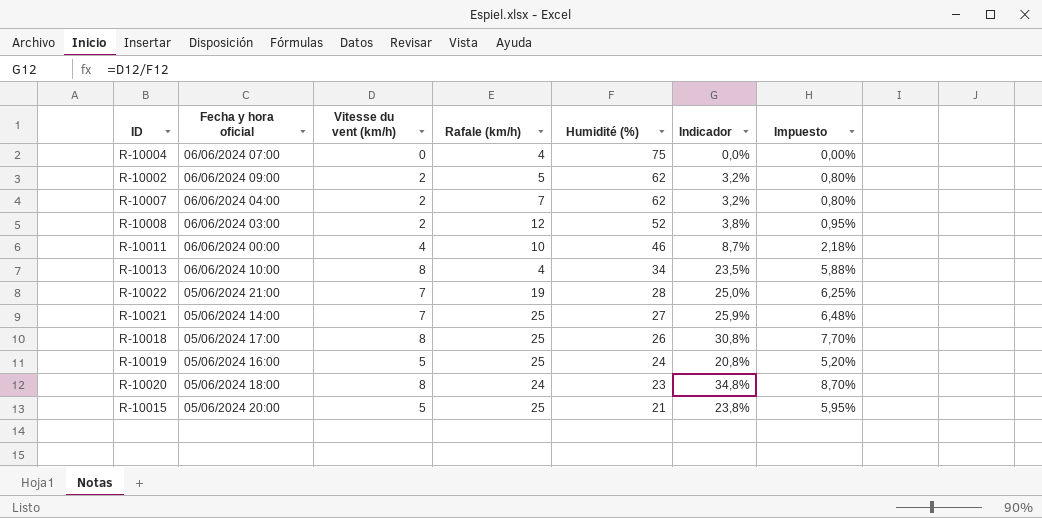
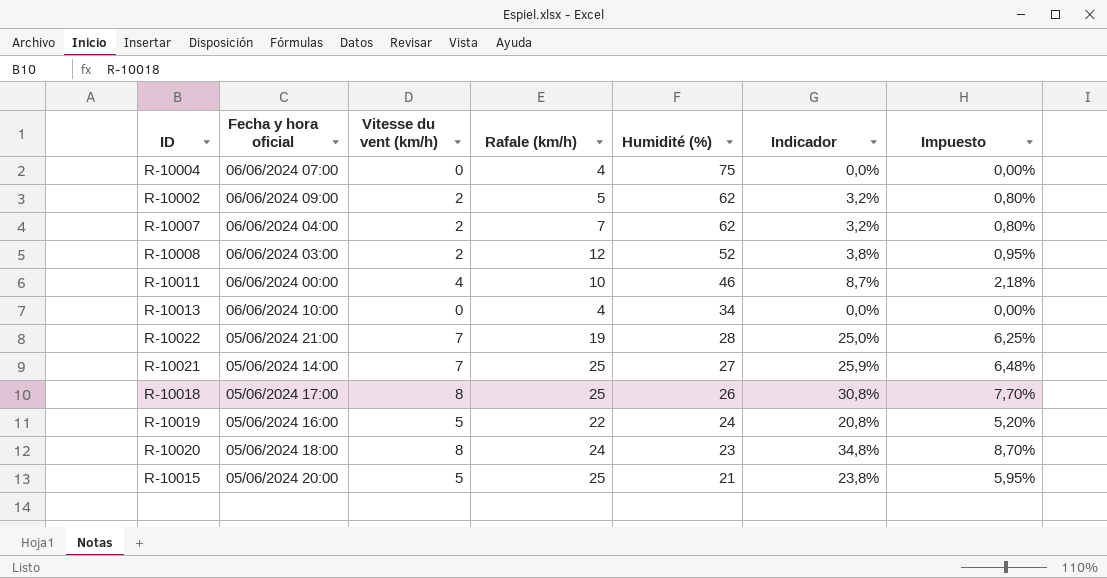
R-10013 | Vitesse du vent (km/h): 8 -> 0
R-10013 | Indicador: 23,5% -> 0,0%
R-10013 | Impuesto: 5,88% -> 0,00%
R-10019 | Rafale (km/h): 25 -> 22

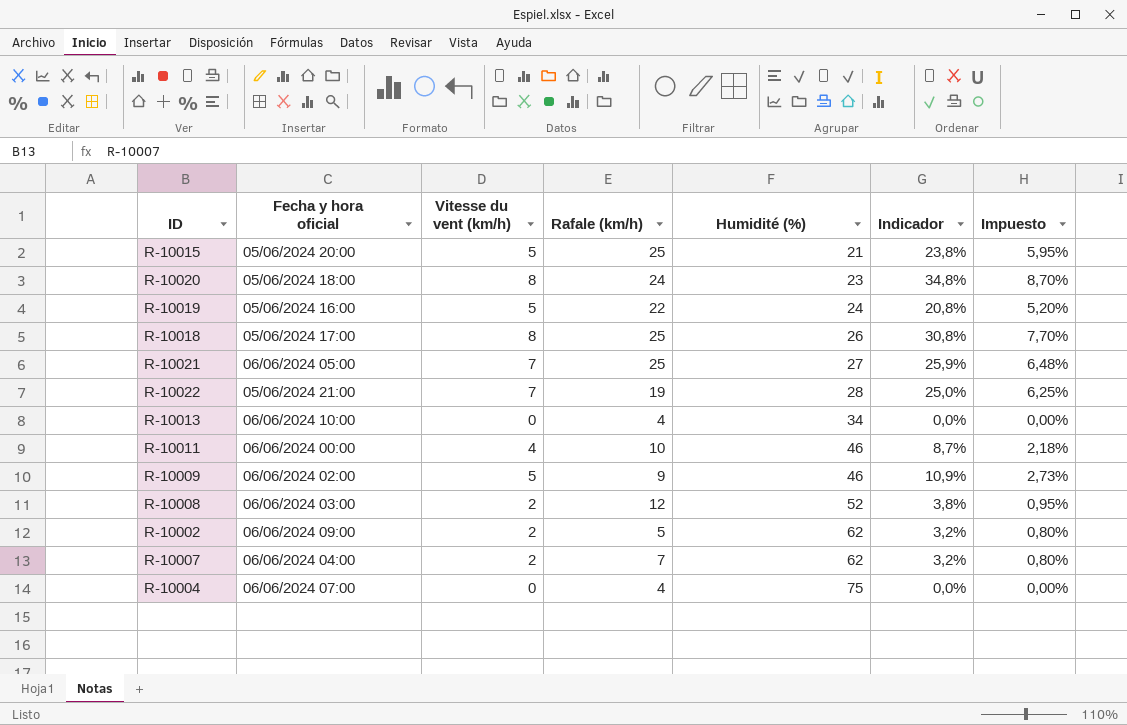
row order: Humidité (%) descending -> Humidité (%) ascending
R-10021 | Fecha y hora oficial: 05/06/2024 14:00 -> 06/06/2024 05:00
row R-10009: none -> 06/06/2024 02:00 | 5 | 9 | 46 | 10,9% | 2,73%

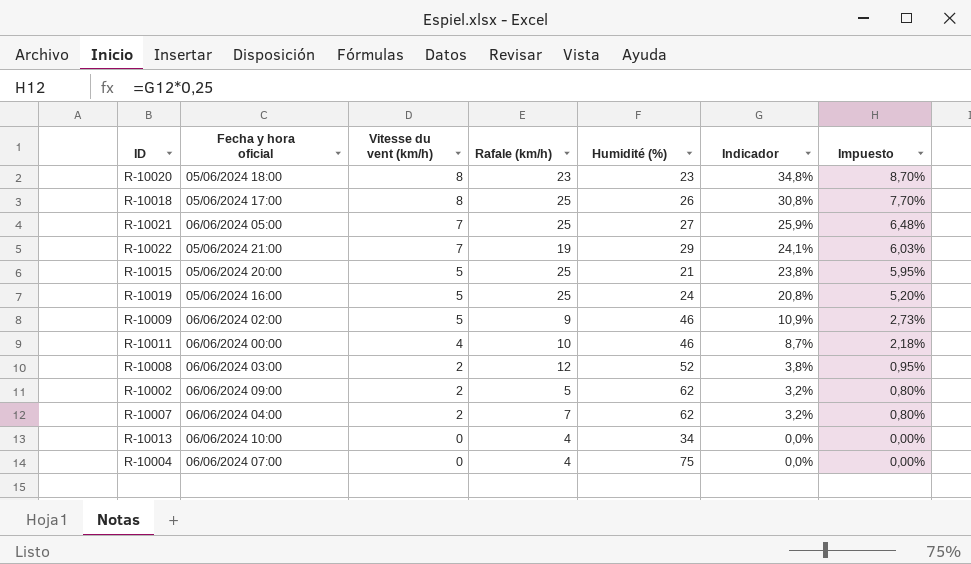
row order: Humidité (%) ascending -> Vitesse du vent (km/h) descending
R-10020 | Rafale (km/h): 24 -> 23
R-10022 | Humidité (%): 28 -> 29
R-10022 | Indicador: 25,0% -> 24,1%
R-10022 | Impuesto: 6,25% -> 6,03%
R-10019 | Rafale (km/h): 22 -> 25

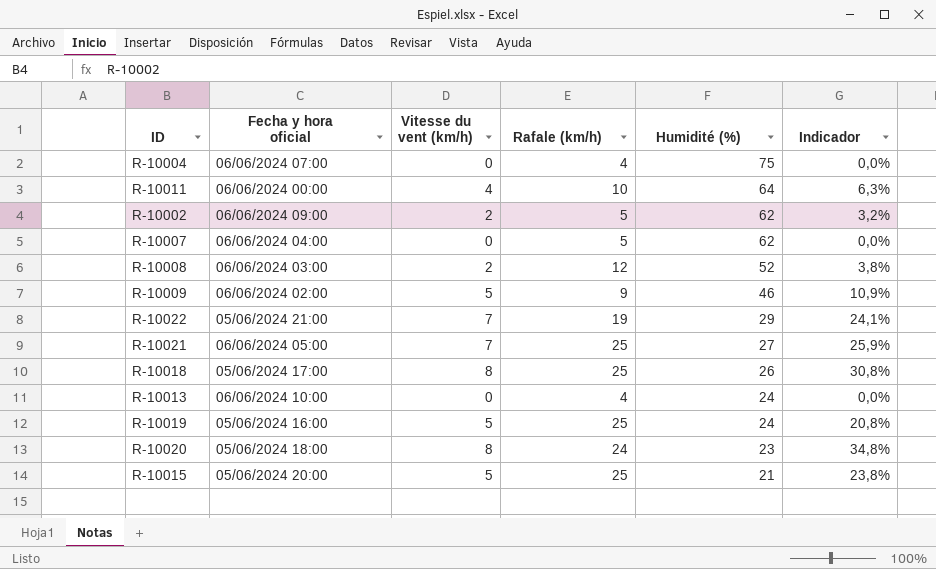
row order: Vitesse du vent (km/h) descending -> Humidité (%) descending
column Impuesto | formula: [Indicador] * 0,25 -> none
R-10011 | Humidité (%): 46 -> 64
R-10011 | Indicador: 8,7% -> 6,3%
R-10007 | Vitesse du vent (km/h): 2 -> 0
R-10007 | Rafale (km/h): 7 -> 5
R-10007 | Indicador: 3,2% -> 0,0%
R-10013 | Humidité (%): 34 -> 24
R-10020 | Rafale (km/h): 23 -> 24

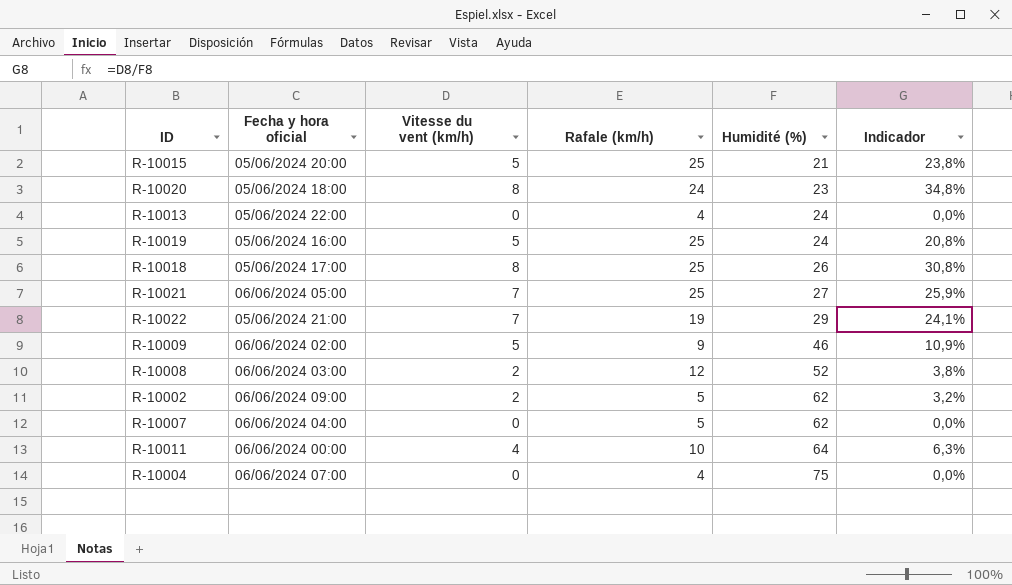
row order: Humidité (%) descending -> Humidité (%) ascending
R-10013 | Fecha y hora oficial: 06/06/2024 10:00 -> 05/06/2024 22:00

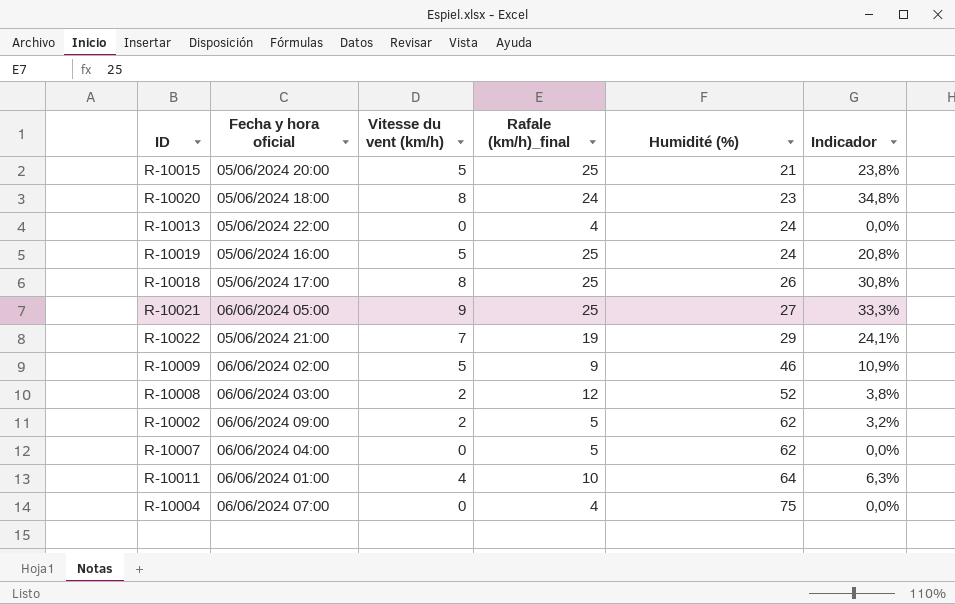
column name: Rafale (km/h) -> Rafale (km/h)_final
R-10021 | Vitesse du vent (km/h): 7 -> 9
R-10021 | Indicador: 25,9% -> 33,3%
R-10011 | Fecha y hora oficial: 06/06/2024 00:00 -> 06/06/2024 01:00

